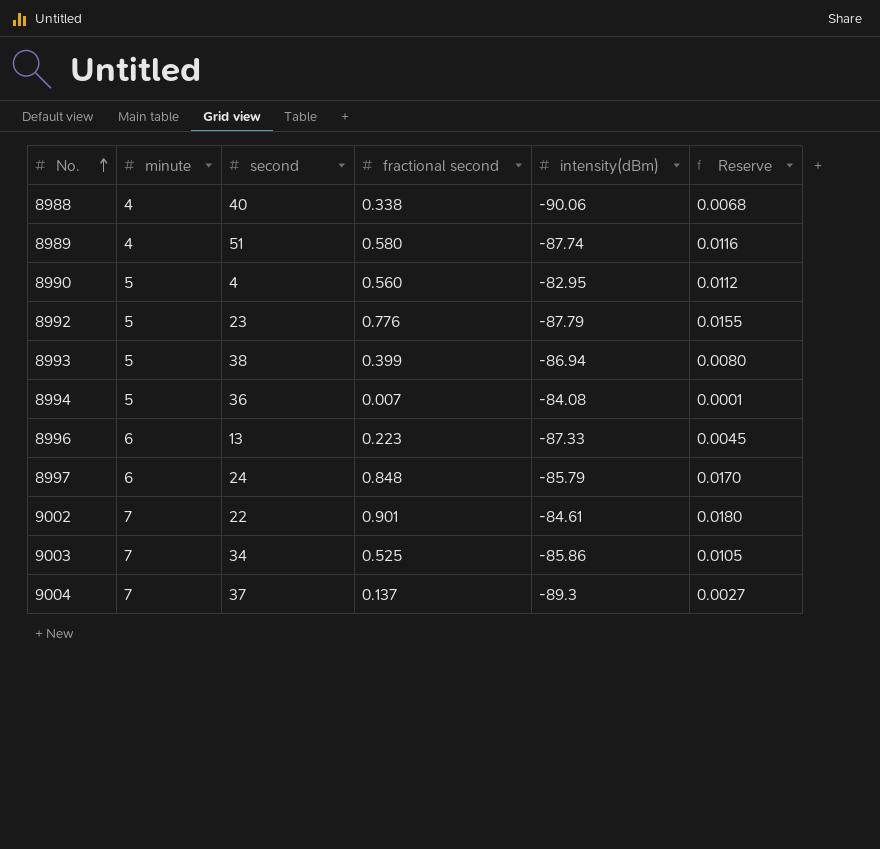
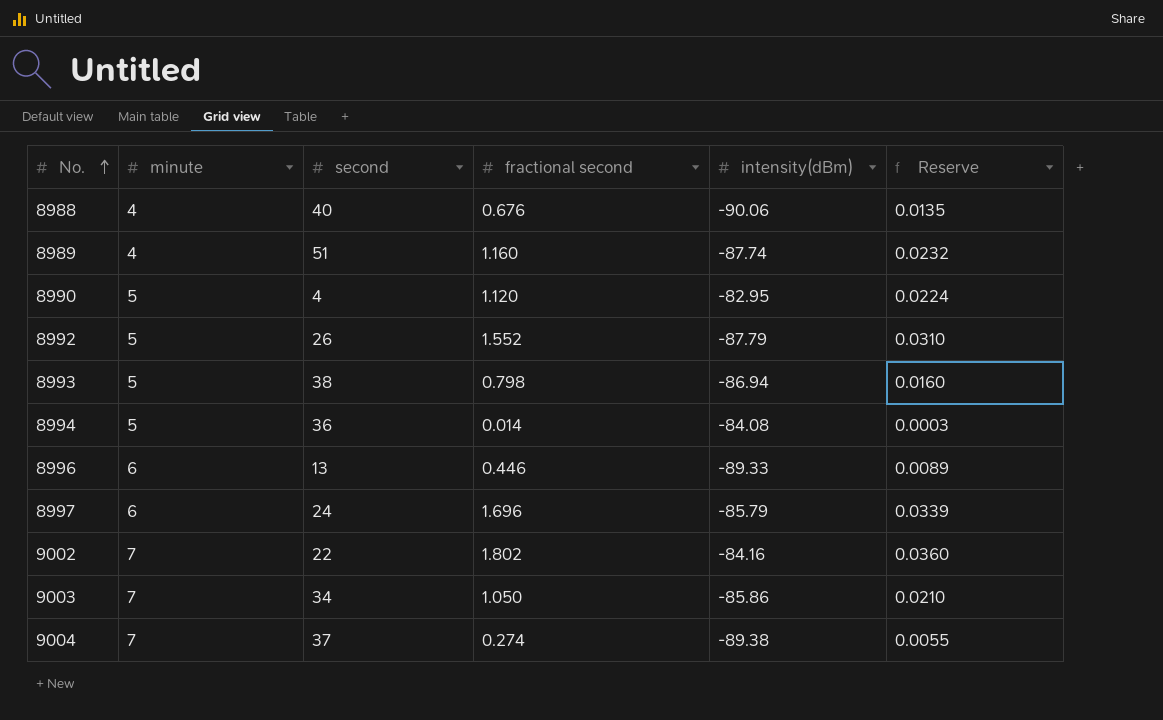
8988 | fractional second: 0.338 -> 0.676
8988 | Reserve: 0.0068 -> 0.0135
8989 | fractional second: 0.580 -> 1.160
8989 | Reserve: 0.0116 -> 0.0232
8990 | fractional second: 0.560 -> 1.120
8990 | Reserve: 0.0112 -> 0.0224
8992 | second: 23 -> 26
8992 | fractional second: 0.776 -> 1.552
8992 | Reserve: 0.0155 -> 0.0310
8993 | fractional second: 0.399 -> 0.798
8993 | Reserve: 0.0080 -> 0.0160
8994 | fractional second: 0.007 -> 0.014
8994 | Reserve: 0.0001 -> 0.0003
8996 | fractional second: 0.223 -> 0.446
8996 | intensity(dBm): -87.33 -> -89.33
8996 | Reserve: 0.0045 -> 0.0089
8997 | fractional second: 0.848 -> 1.696
8997 | Reserve: 0.0170 -> 0.0339
9002 | fractional second: 0.901 -> 1.802
9002 | intensity(dBm): -84.61 -> -84.16
9002 | Reserve: 0.0180 -> 0.0360
9003 | fractional second: 0.525 -> 1.050
9003 | Reserve: 0.0105 -> 0.0210
9004 | fractional second: 0.137 -> 0.274
9004 | intensity(dBm): -89.3 -> -89.38
9004 | Reserve: 0.0027 -> 0.0055

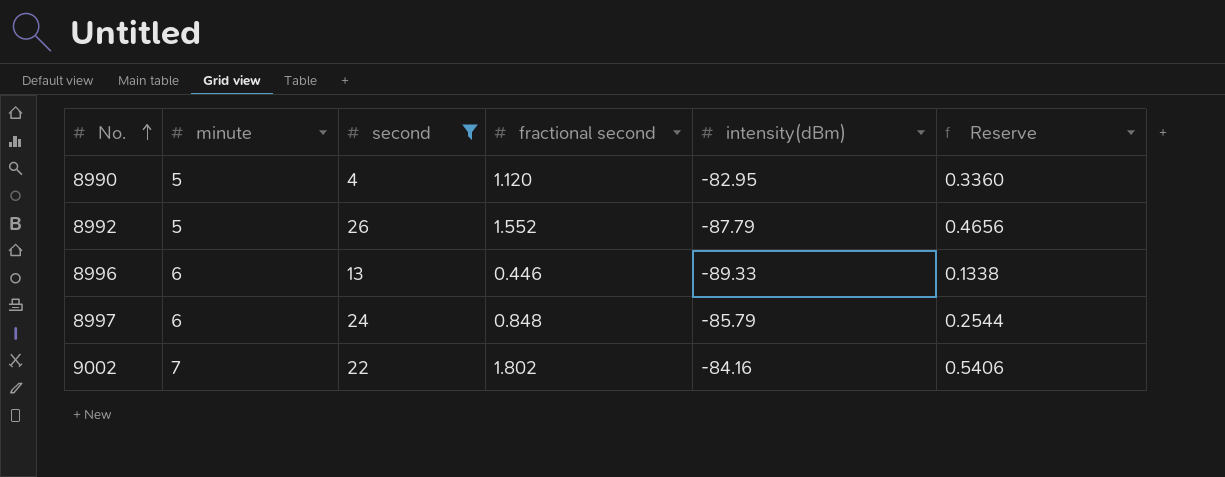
filter: none -> second <= 26
column Reserve | formula: [fractional second] * 0.02 -> [fractional second] * 0.3
8997 | fractional second: 1.696 -> 0.848

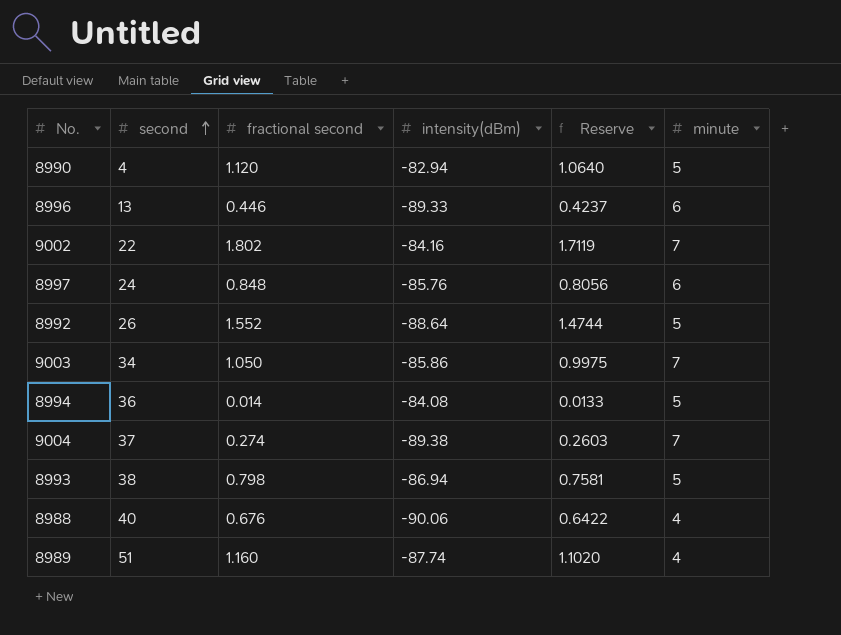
filter: second <= 26 -> none
row order: No. ascending -> second ascending
column Reserve | formula: [fractional second] * 0.3 -> [fractional second] * 0.95
column minute | position: 2 -> 6
8990 | intensity(dBm): -82.95 -> -82.94
8997 | intensity(dBm): -85.79 -> -85.76
8992 | intensity(dBm): -87.79 -> -88.64

